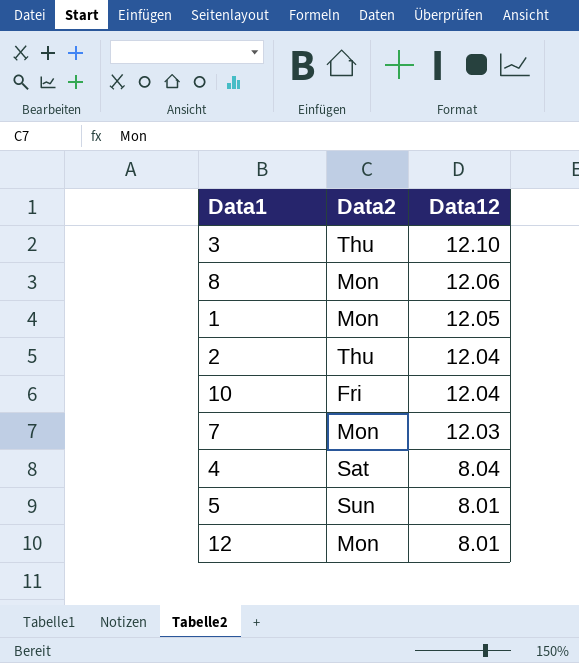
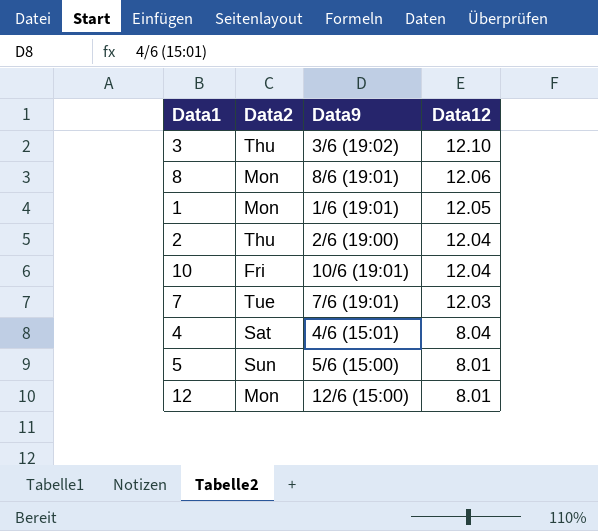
column Data9 | position: none -> 3
7 | Data2: Mon -> Tue

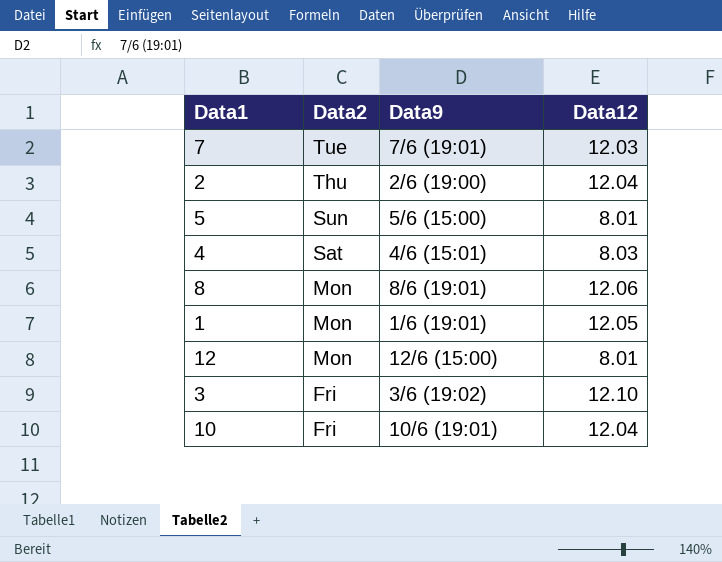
row order: Data12 descending -> Data2 descending
4 | Data12: 8.04 -> 8.03
3 | Data2: Thu -> Fri

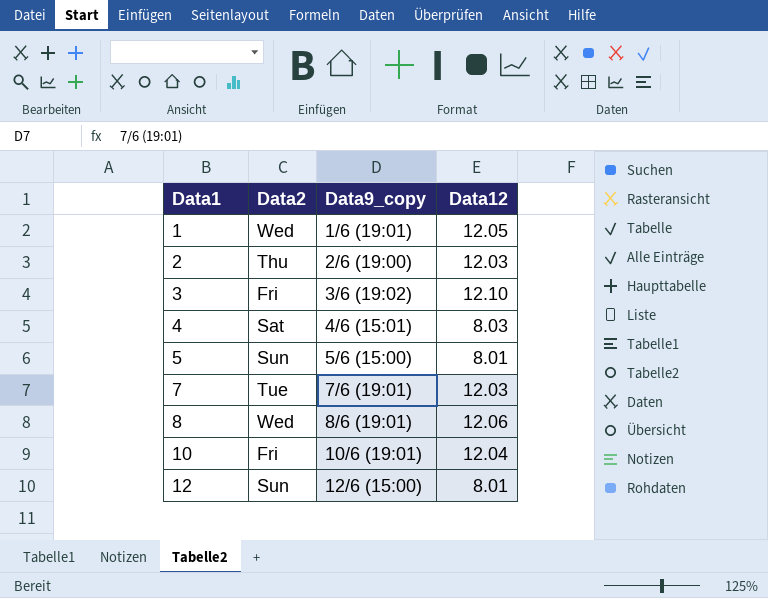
row order: Data2 descending -> Data1 ascending
column name: Data9 -> Data9_copy
1 | Data2: Mon -> Wed
2 | Data12: 12.04 -> 12.03
8 | Data2: Mon -> Wed
12 | Data2: Mon -> Sun

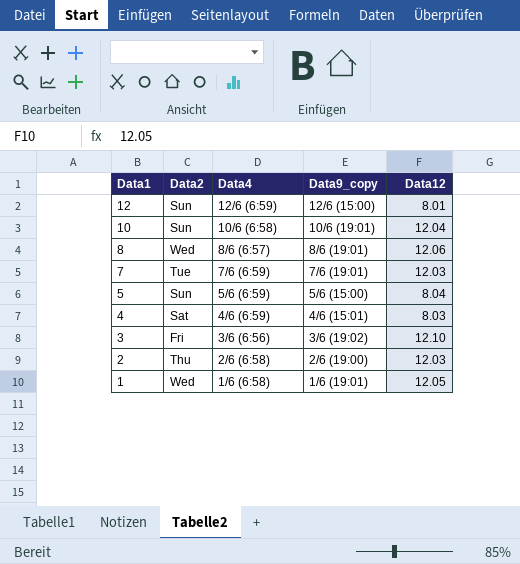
row order: Data1 ascending -> Data1 descending
column Data4 | position: none -> 3
10 | Data2: Fri -> Sun
5 | Data12: 8.01 -> 8.04

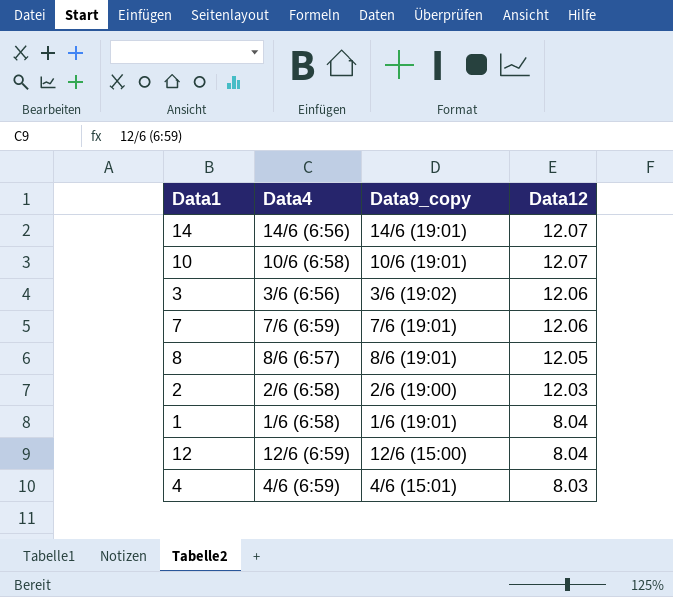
row order: Data1 descending -> Data12 descending
column Data2 | position: 2 -> none
row 5: Sun | 5/6 (6:59) | 5/6 (15:00) | 8.04 -> none
row 14: none -> 14/6 (6:56) | 14/6 (19:01) | 12.07
10 | Data12: 12.04 -> 12.07
3 | Data12: 12.10 -> 12.06
7 | Data12: 12.03 -> 12.06
8 | Data12: 12.06 -> 12.05
1 | Data12: 12.05 -> 8.04
12 | Data12: 8.01 -> 8.04

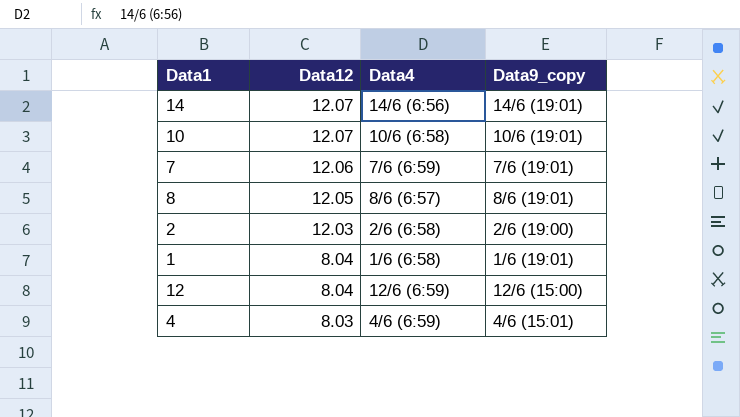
column Data12 | position: 4 -> 2
row 3: 3/6 (6:56) | 3/6 (19:02) | 12.06 -> none

